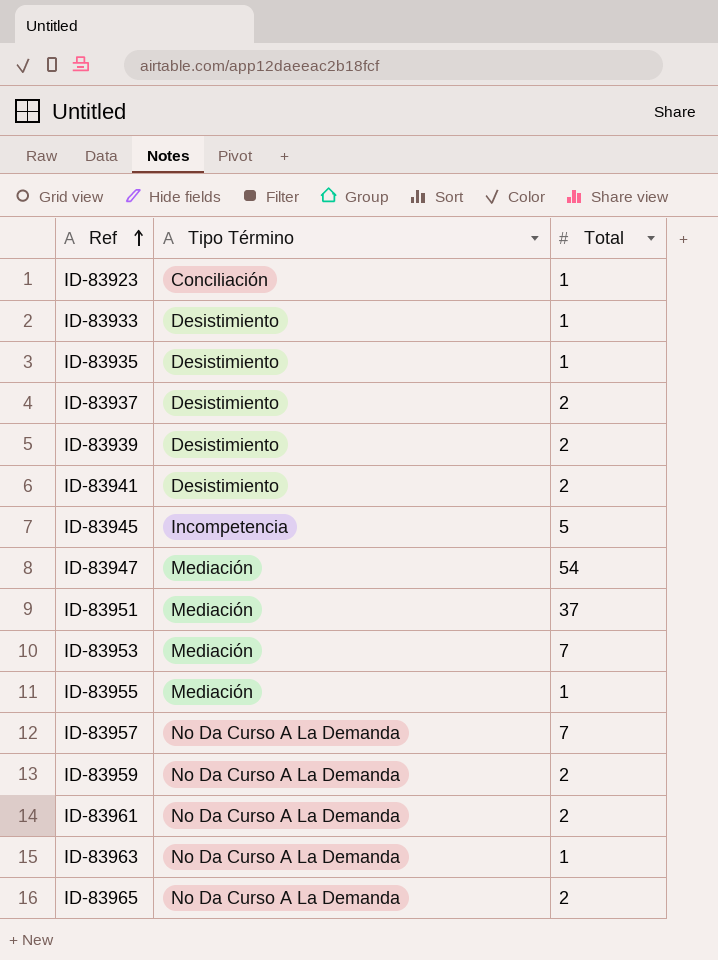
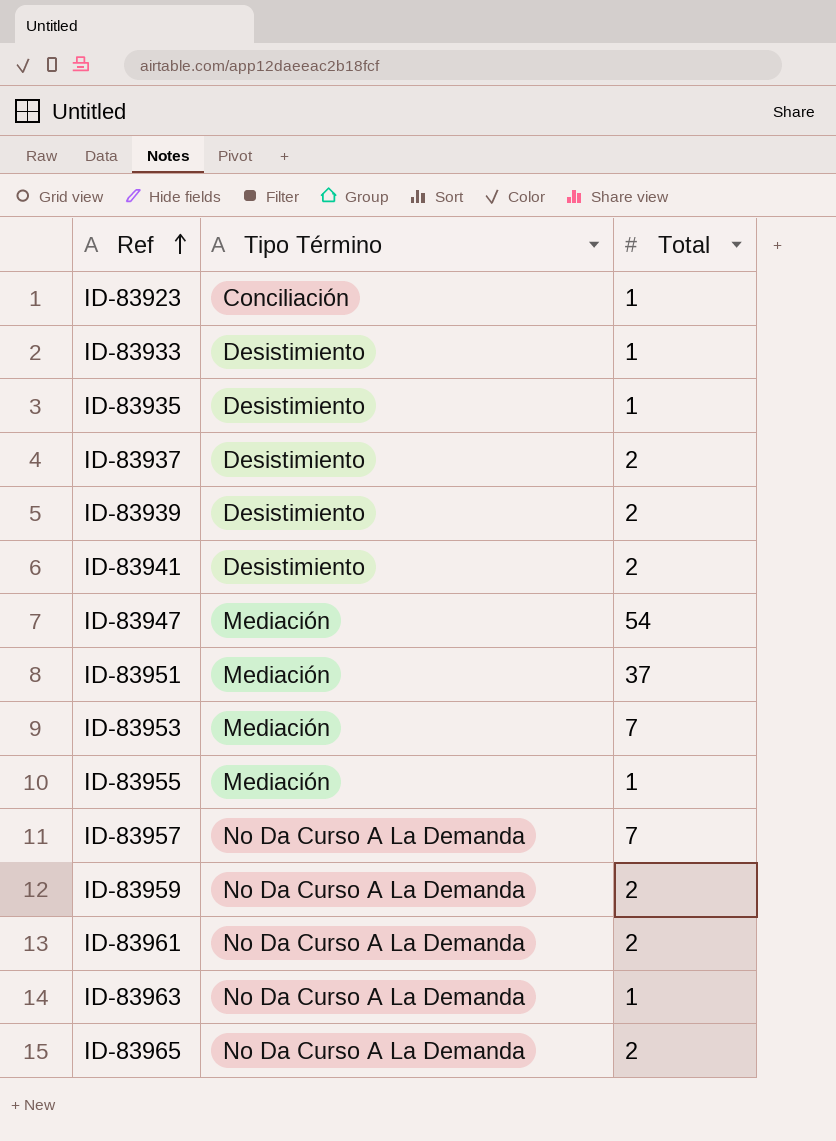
row ID-83945: Incompetencia | 5 -> none

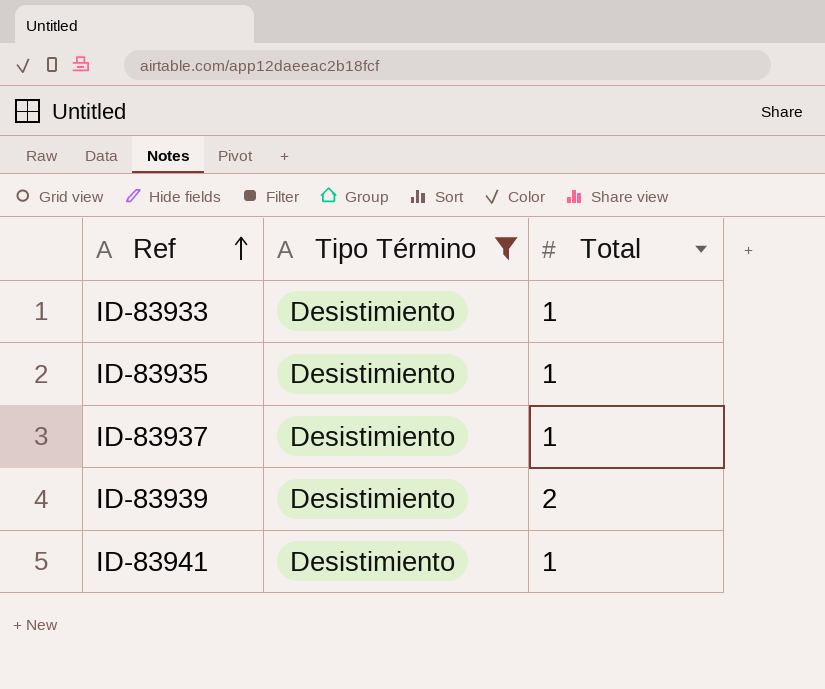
filter: none -> Tipo Término = Desistimiento
ID-83937 | Total: 2 -> 1
ID-83941 | Total: 2 -> 1

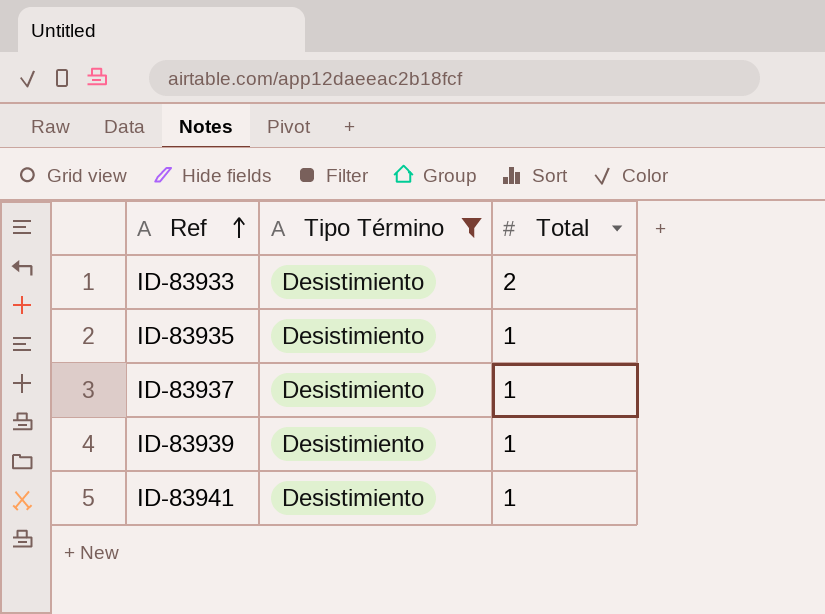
ID-83933 | Total: 1 -> 2
ID-83939 | Total: 2 -> 1

